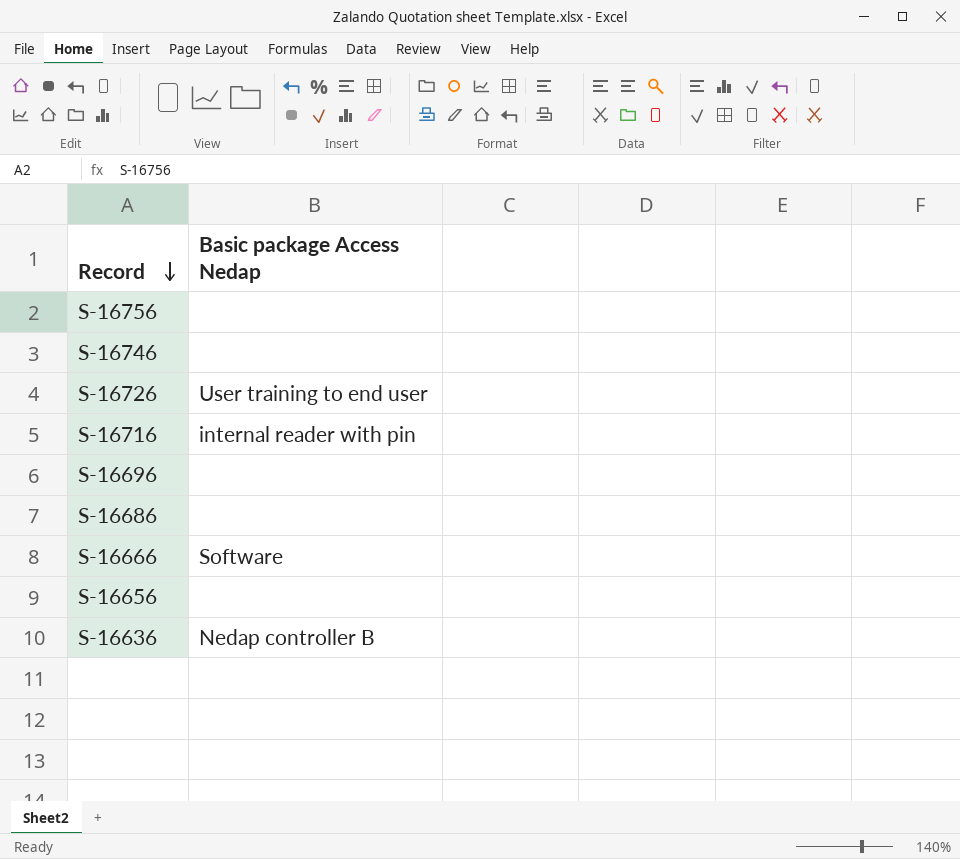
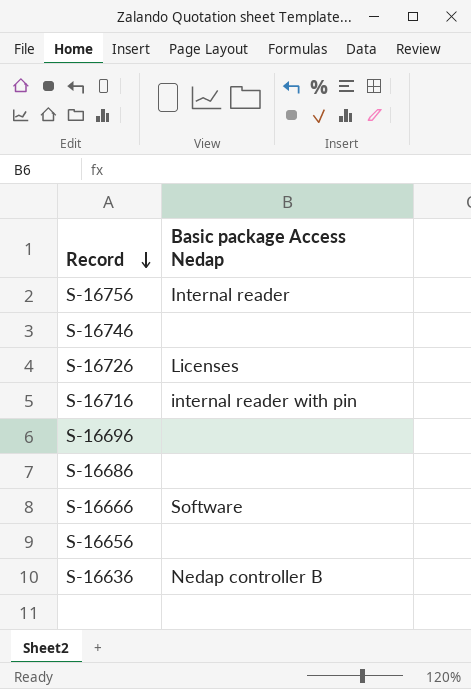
S-16756 | Basic package Access Nedap: none -> Internal reader
S-16726 | Basic package Access Nedap: User training to end user -> Licenses

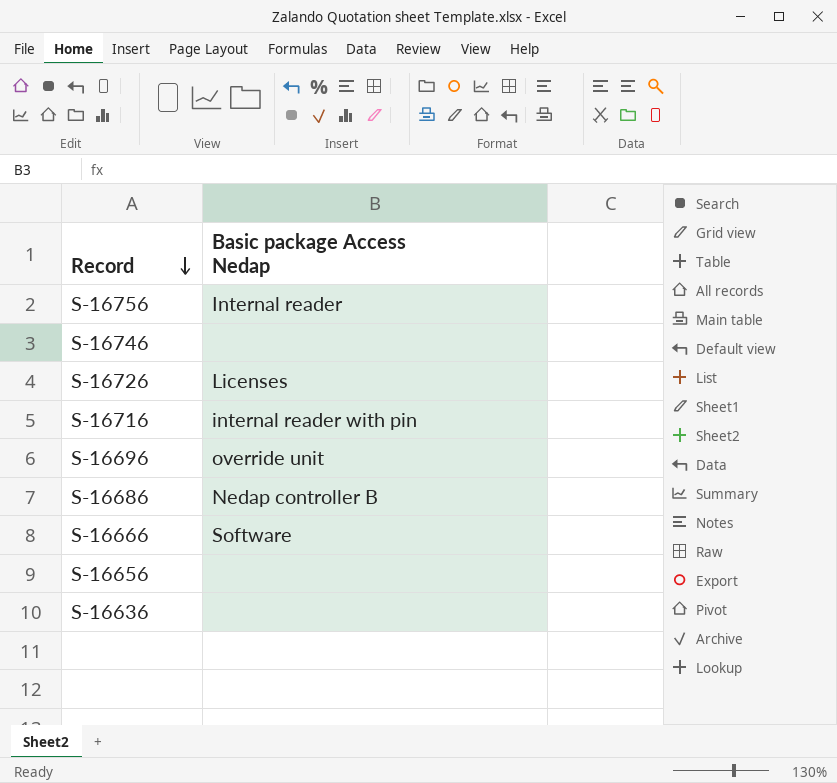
S-16696 | Basic package Access Nedap: none -> override unit
S-16686 | Basic package Access Nedap: none -> Nedap controller B
S-16636 | Basic package Access Nedap: Nedap controller B -> none

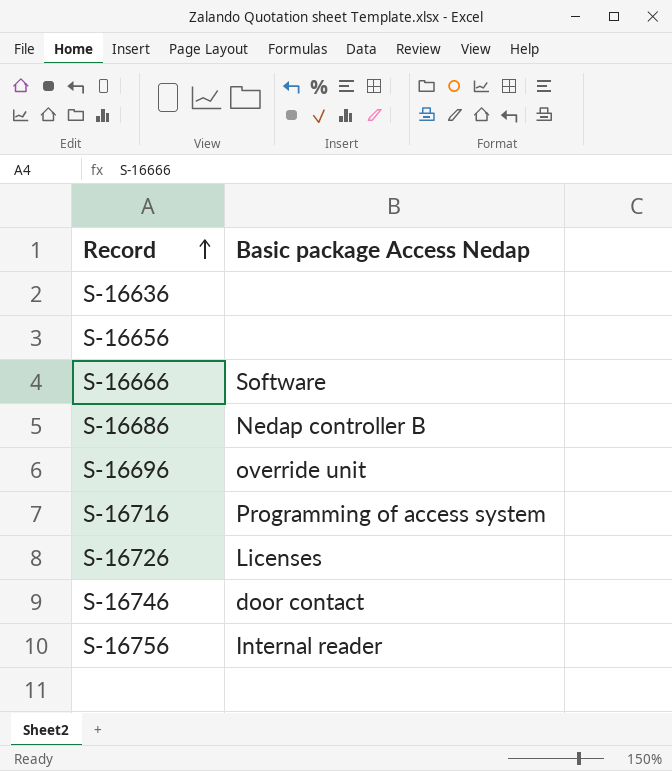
row order: Record descending -> Record ascending
S-16716 | Basic package Access Nedap: internal reader with pin -> Programming of access system
S-16746 | Basic package Access Nedap: none -> door contact

